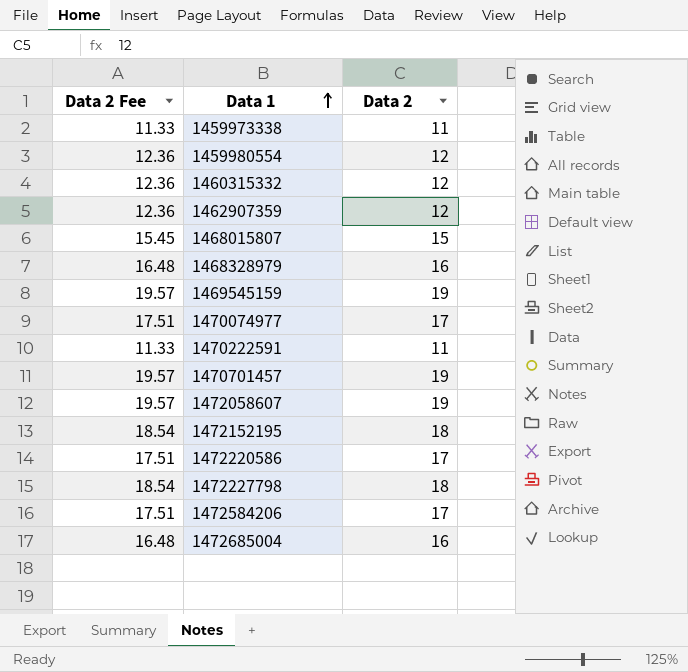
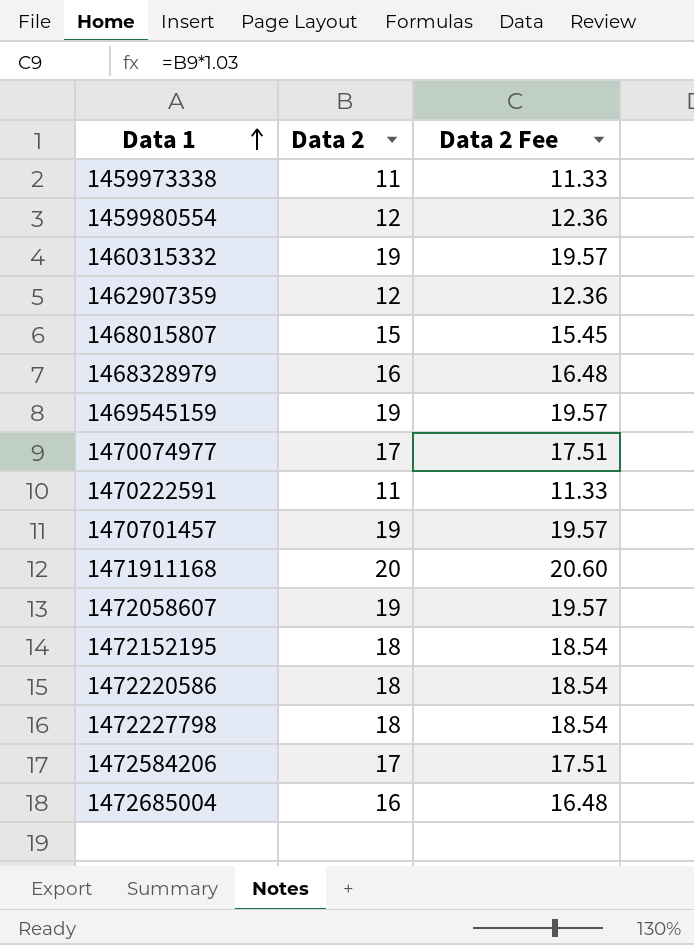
column Data 2 Fee | position: 1 -> 3
1460315332 | Data 2: 12 -> 19
1460315332 | Data 2 Fee: 12.36 -> 19.57
row 1471911168: none -> 20 | 20.60
1472220586 | Data 2: 17 -> 18
1472220586 | Data 2 Fee: 17.51 -> 18.54

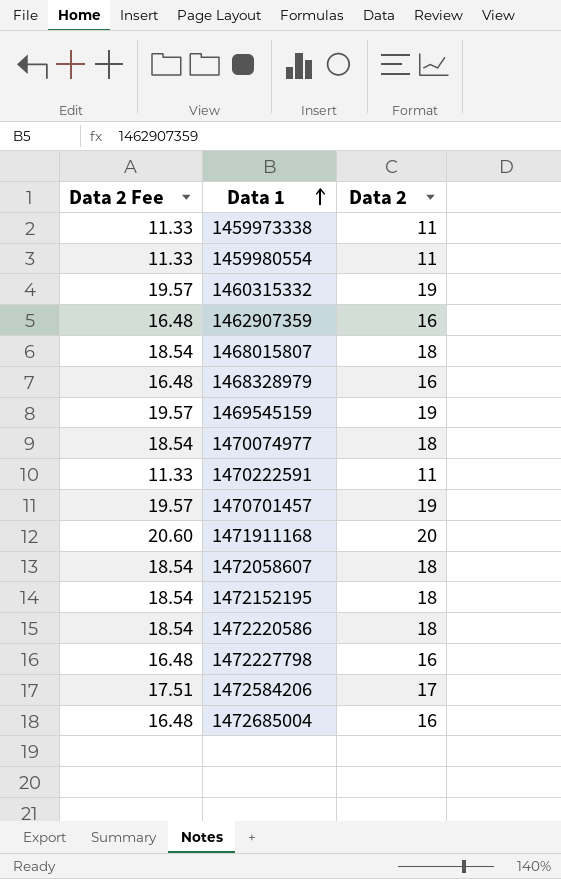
column Data 2 Fee | position: 3 -> 1
1459980554 | Data 2 Fee: 12.36 -> 11.33
1459980554 | Data 2: 12 -> 11
1462907359 | Data 2 Fee: 12.36 -> 16.48
1462907359 | Data 2: 12 -> 16
1468015807 | Data 2 Fee: 15.45 -> 18.54
1468015807 | Data 2: 15 -> 18
1470074977 | Data 2 Fee: 17.51 -> 18.54
1470074977 | Data 2: 17 -> 18
1472058607 | Data 2 Fee: 19.57 -> 18.54
1472058607 | Data 2: 19 -> 18
1472227798 | Data 2 Fee: 18.54 -> 16.48
1472227798 | Data 2: 18 -> 16

